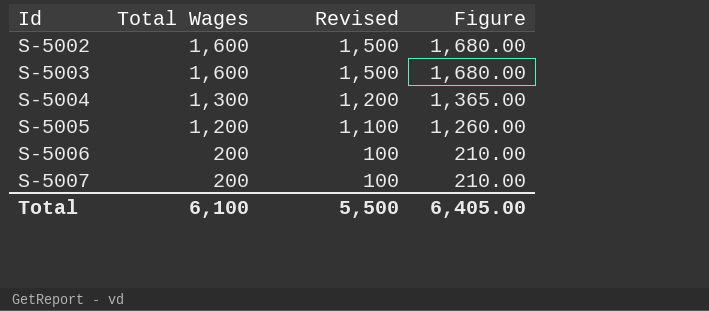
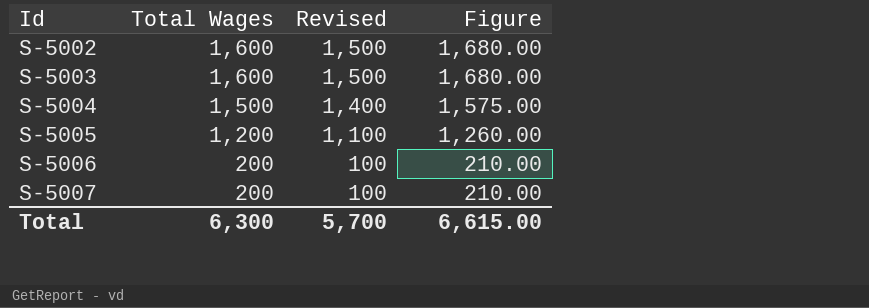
S-5004 | Total Wages: 1,300 -> 1,500
S-5004 | Revised: 1,200 -> 1,400
S-5004 | Figure: 1,365.00 -> 1,575.00
Total | Total Wages: 6,100 -> 6,300
Total | Revised: 5,500 -> 5,700
Total | Figure: 6,405.00 -> 6,615.00

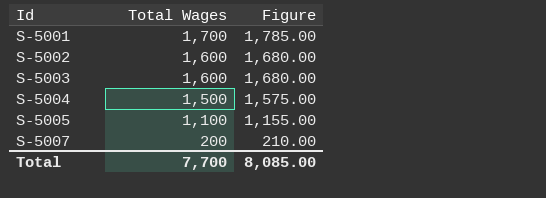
column Revised | formula: [Total Wages] - 100 -> none
row S-5006: 200 | 100 | 210.00 -> none
row S-5001: none -> 1,700 | 1,785.00
S-5005 | Total Wages: 1,200 -> 1,100
S-5005 | Figure: 1,260.00 -> 1,155.00
Total | Total Wages: 6,300 -> 7,700
Total | Figure: 6,615.00 -> 8,085.00

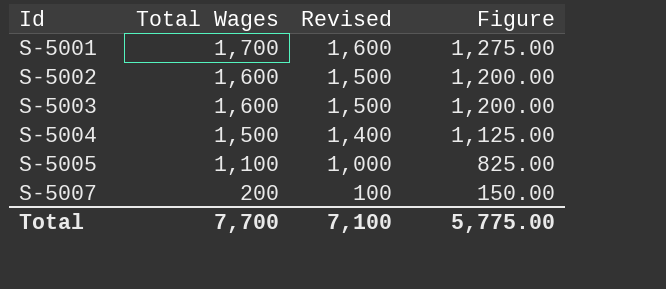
column Revised | formula: none -> [Total Wages] - 100
column Figure | formula: [Total Wages] * 1.05 -> [Total Wages] * 0.75
Total | Figure: 8,085.00 -> 5,775.00

